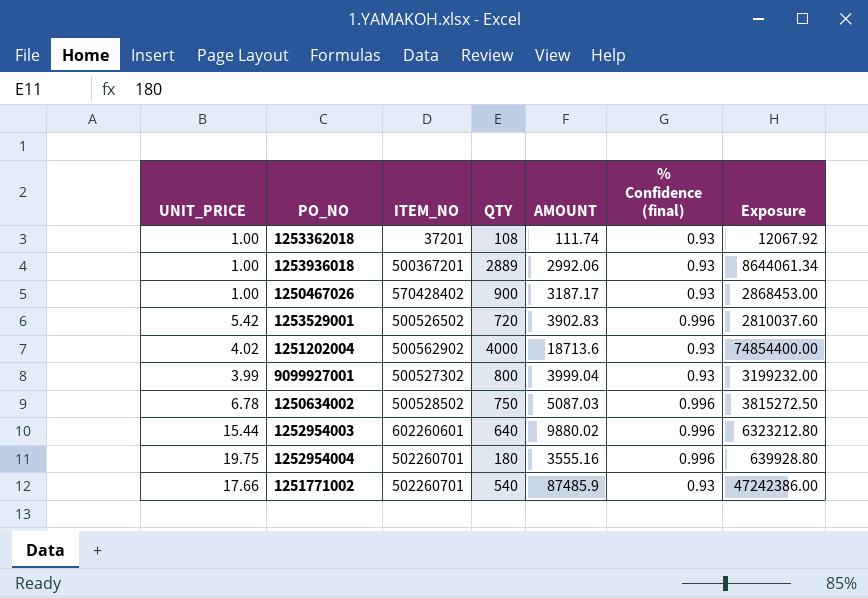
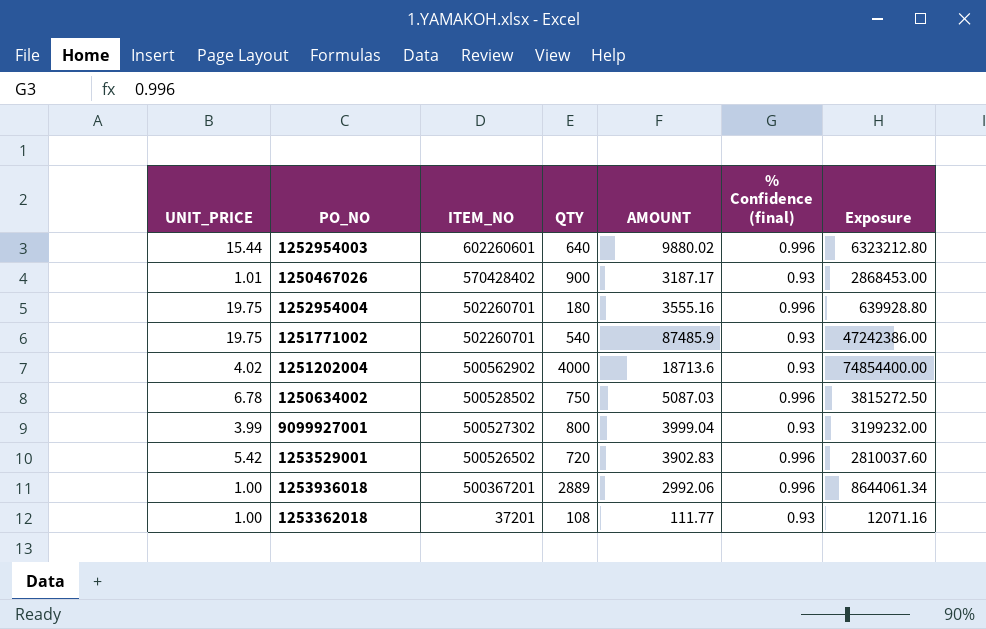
row order: none -> ITEM_NO descending
1250467026 | UNIT_PRICE: 1.00 -> 1.01
1251771002 | UNIT_PRICE: 17.66 -> 19.75
1253936018 | % Confidence (final): 0.93 -> 0.996
1253362018 | AMOUNT: 111.74 -> 111.77
1253362018 | Exposure: 12067.92 -> 12071.16

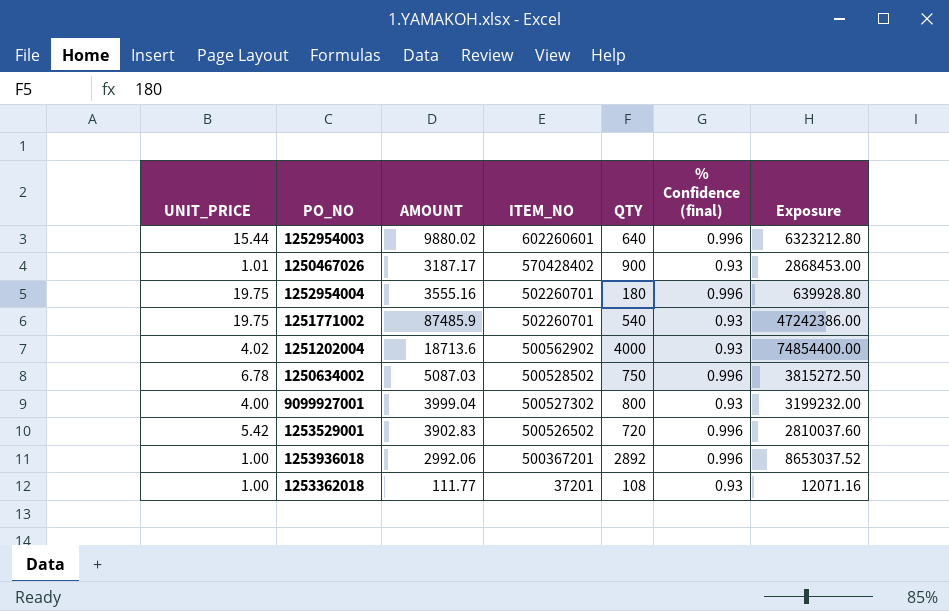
column AMOUNT | position: 5 -> 3
9099927001 | UNIT_PRICE: 3.99 -> 4.00
1253936018 | QTY: 2889 -> 2892
1253936018 | Exposure: 8644061.34 -> 8653037.52

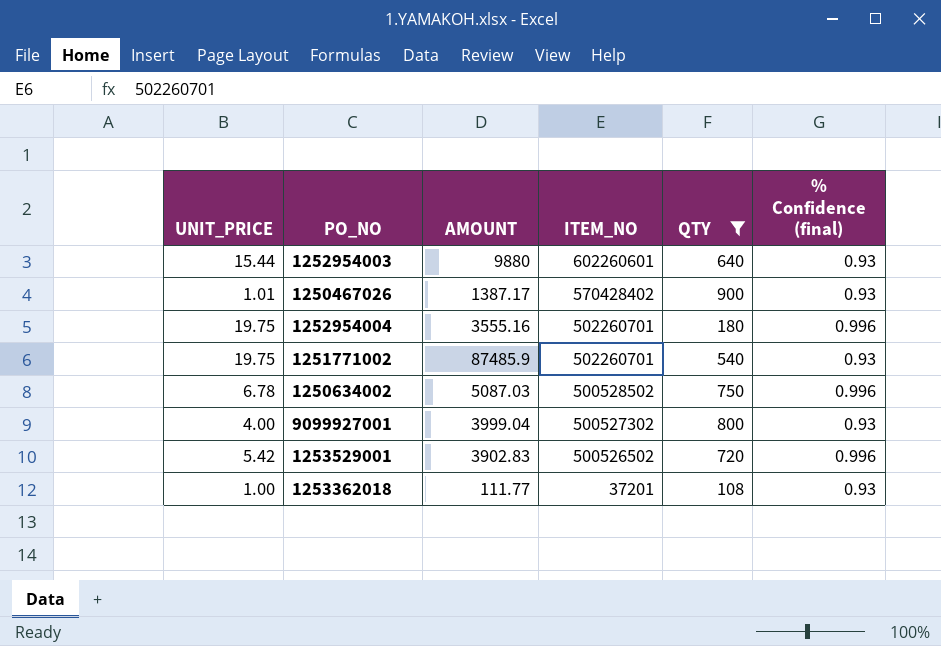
filter: none -> QTY <= 900
column Exposure | formula: [AMOUNT] * [QTY] -> none
1252954003 | AMOUNT: 9880.02 -> 9880
1252954003 | % Confidence (final): 0.996 -> 0.93
1250467026 | AMOUNT: 3187.17 -> 1387.17

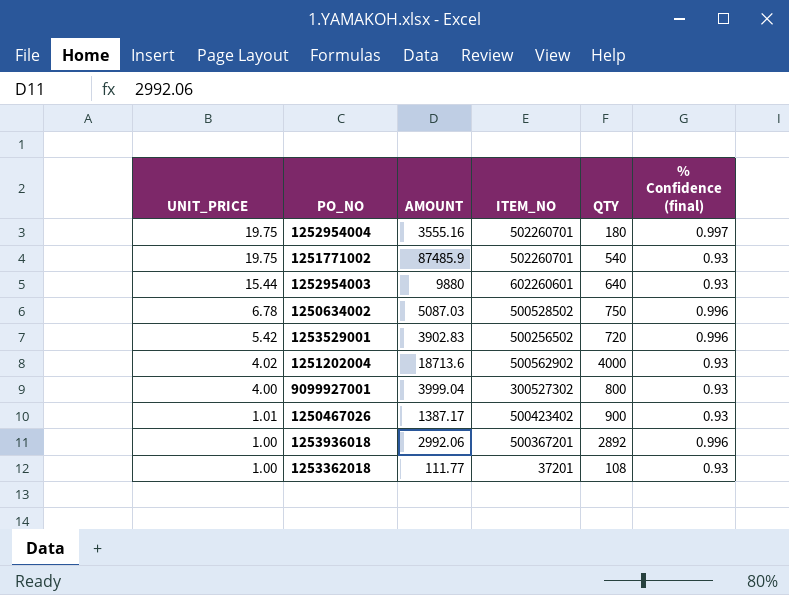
filter: QTY <= 900 -> none
row order: ITEM_NO descending -> UNIT_PRICE descending
1252954004 | % Confidence (final): 0.996 -> 0.997
1253529001 | ITEM_NO: 500526502 -> 500256502
9099927001 | ITEM_NO: 500527302 -> 300527302
1250467026 | ITEM_NO: 570428402 -> 500423402

